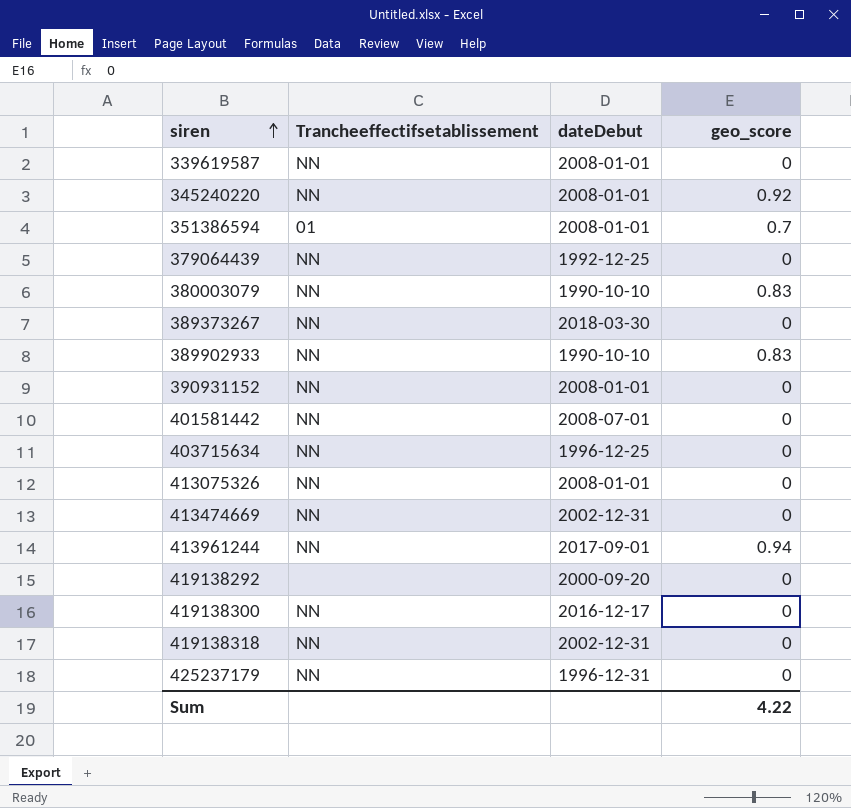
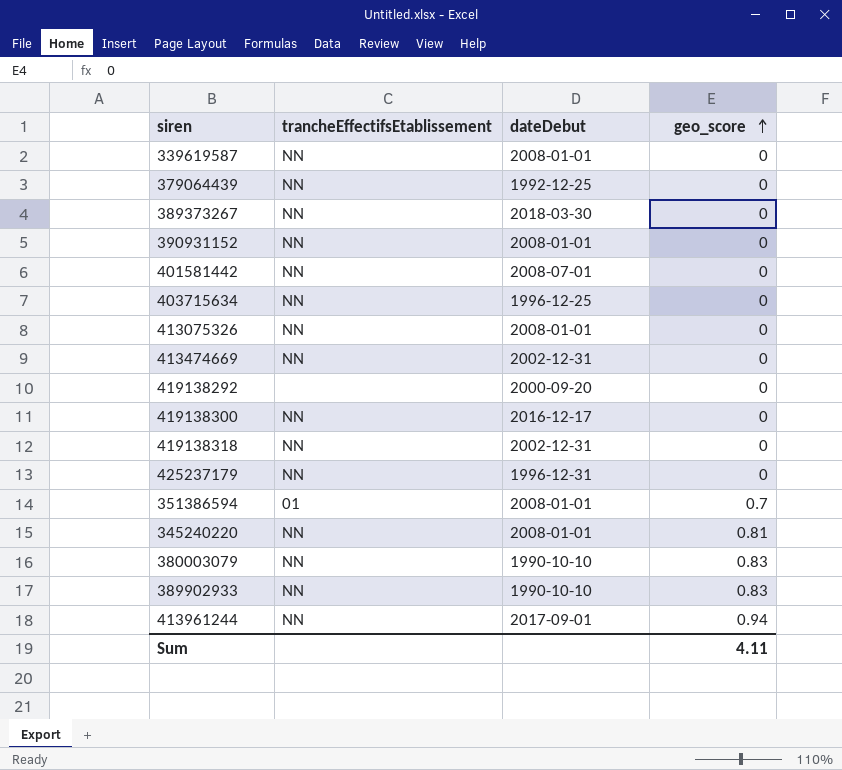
row order: siren ascending -> geo_score ascending
column name: Trancheeffectifsetablissement -> trancheEffectifsEtablissement
345240220 | geo_score: 0.92 -> 0.81
Sum | geo_score: 4.22 -> 4.11

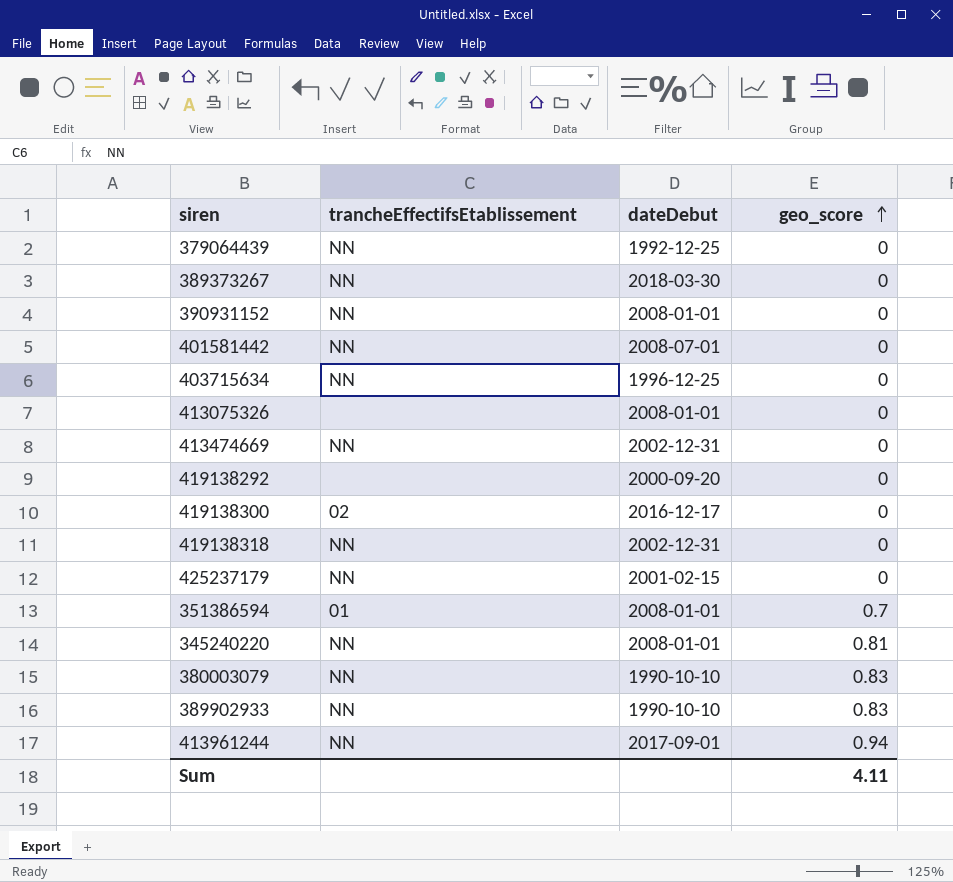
row 339619587: NN | 2008-01-01 | 0 -> none
413075326 | trancheEffectifsEtablissement: NN -> none
419138300 | trancheEffectifsEtablissement: NN -> 02
425237179 | dateDebut: 1996-12-31 -> 2001-02-15

